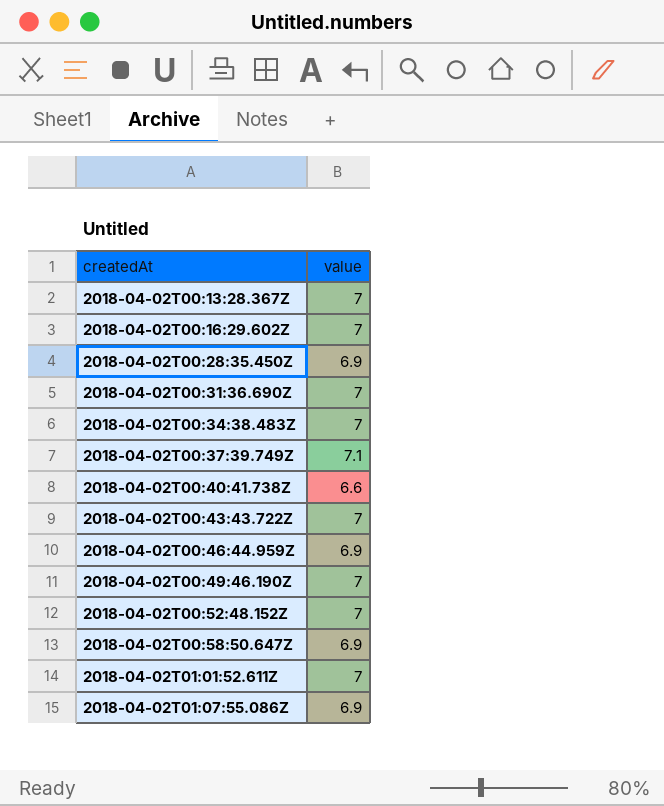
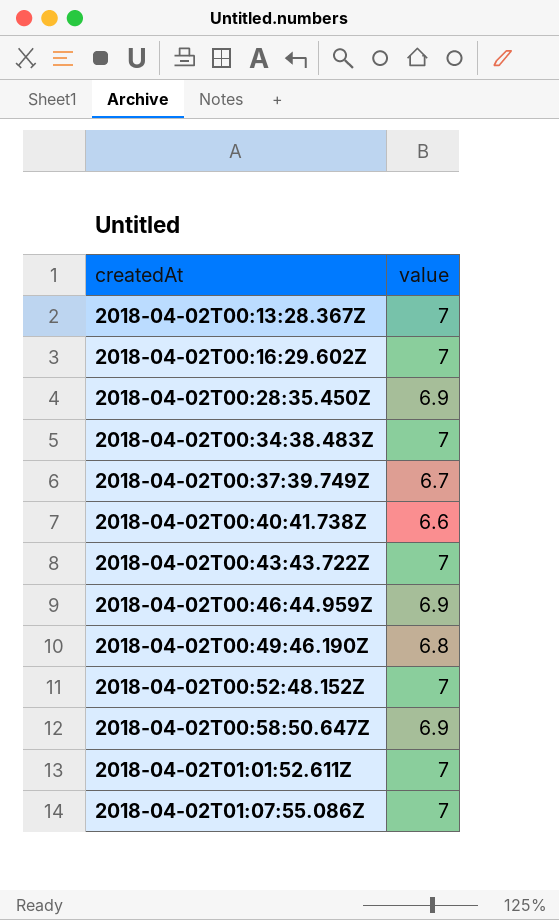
row 2018-04-02T00:31:36.690Z: 7 -> none
2018-04-02T00:37:39.749Z | value: 7.1 -> 6.7
2018-04-02T00:49:46.190Z | value: 7 -> 6.8
2018-04-02T01:07:55.086Z | value: 6.9 -> 7

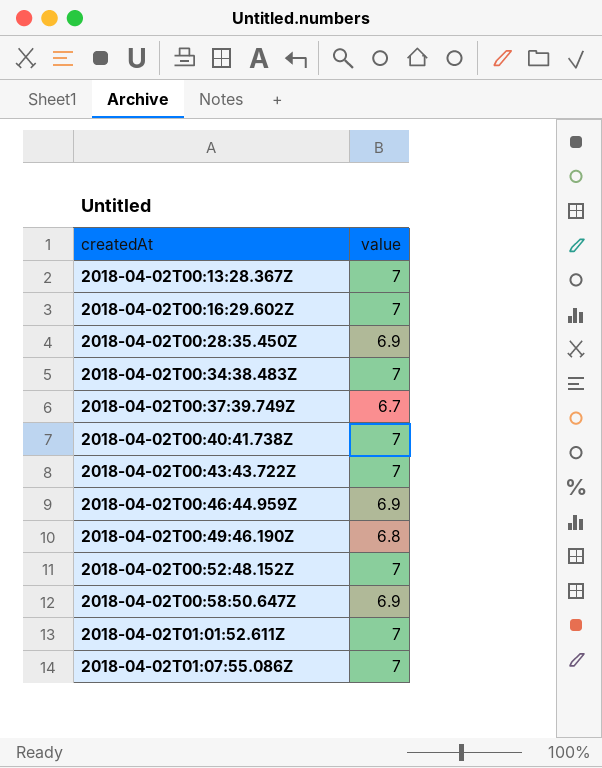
2018-04-02T00:40:41.738Z | value: 6.6 -> 7

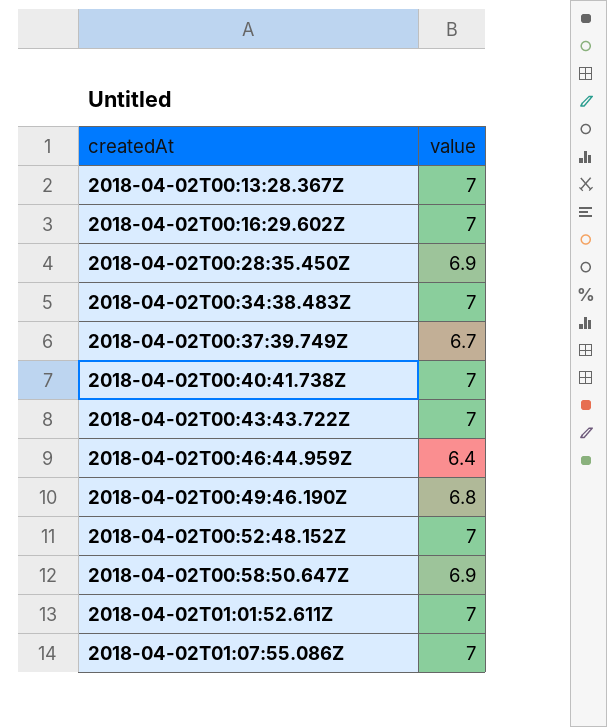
2018-04-02T00:46:44.959Z | value: 6.9 -> 6.4

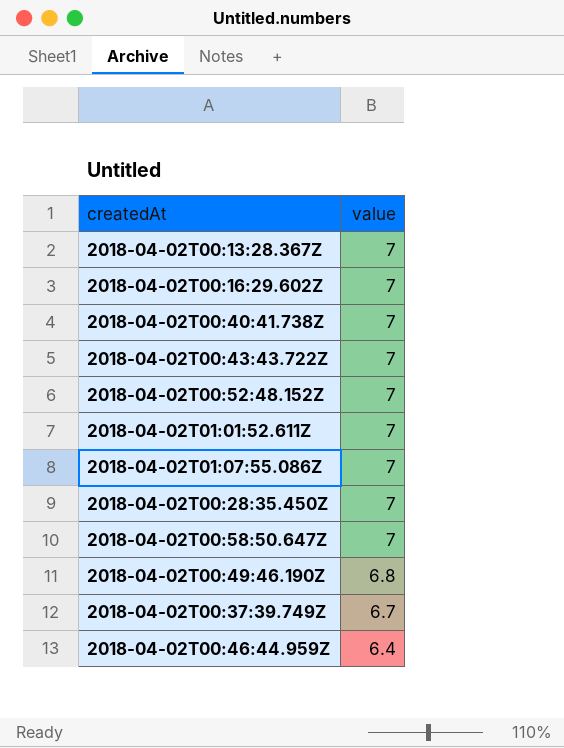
row order: createdAt ascending -> value descending
row 2018-04-02T00:34:38.483Z: 7 -> none
2018-04-02T00:28:35.450Z | value: 6.9 -> 7
2018-04-02T00:58:50.647Z | value: 6.9 -> 7

